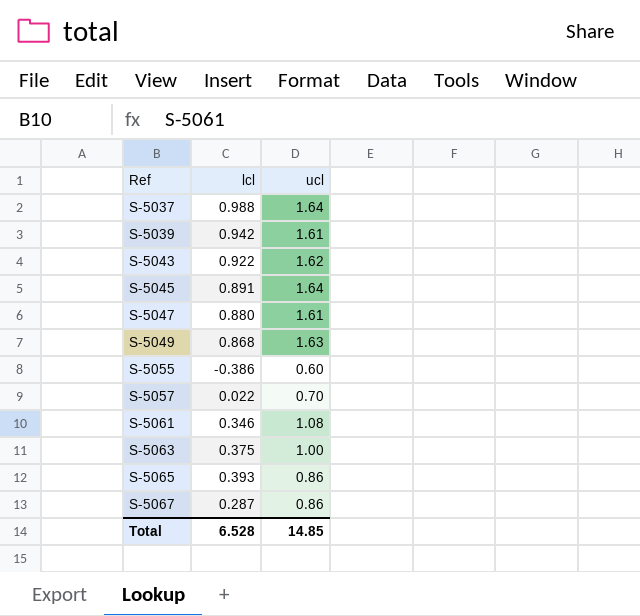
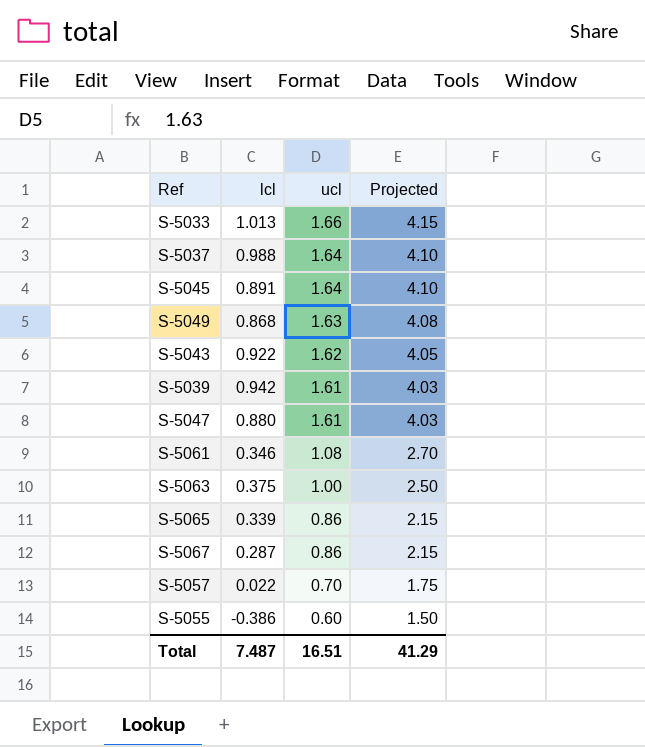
row order: Ref ascending -> ucl descending
column Projected | formula: none -> [ucl] * 2.5
row S-5033: none -> 1.013 | 1.66 | 4.15
S-5065 | lcl: 0.393 -> 0.339
Total | lcl: 6.528 -> 7.487
Total | ucl: 14.85 -> 16.51

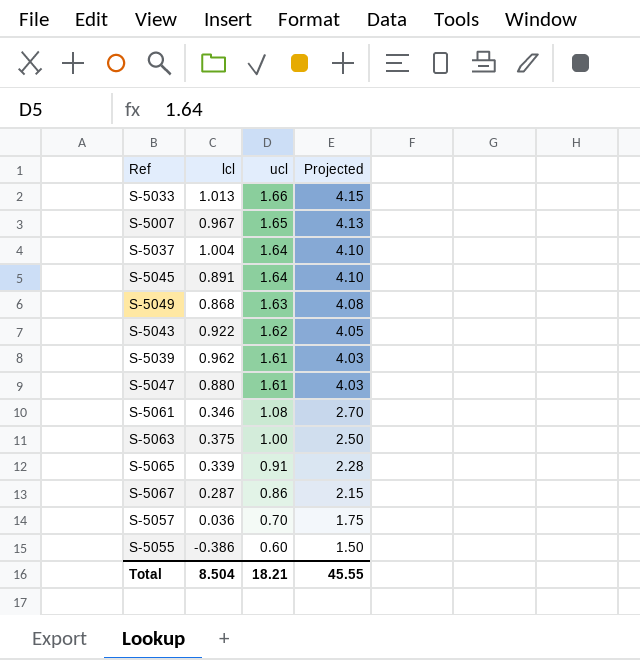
row S-5007: none -> 0.967 | 1.65 | 4.13
S-5037 | lcl: 0.988 -> 1.004
S-5039 | lcl: 0.942 -> 0.962
S-5065 | ucl: 0.86 -> 0.91
S-5065 | Projected: 2.15 -> 2.28
S-5057 | lcl: 0.022 -> 0.036
Total | lcl: 7.487 -> 8.504
Total | ucl: 16.51 -> 18.21
Total | Projected: 41.29 -> 45.55

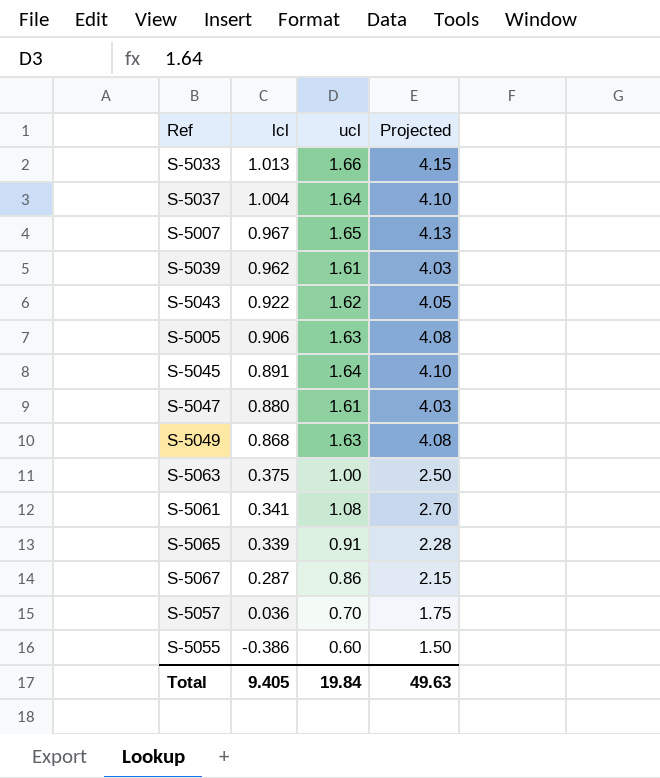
row order: ucl descending -> lcl descending
row S-5005: none -> 0.906 | 1.63 | 4.08
S-5061 | lcl: 0.346 -> 0.341
Total | lcl: 8.504 -> 9.405
Total | ucl: 18.21 -> 19.84
Total | Projected: 45.55 -> 49.63

